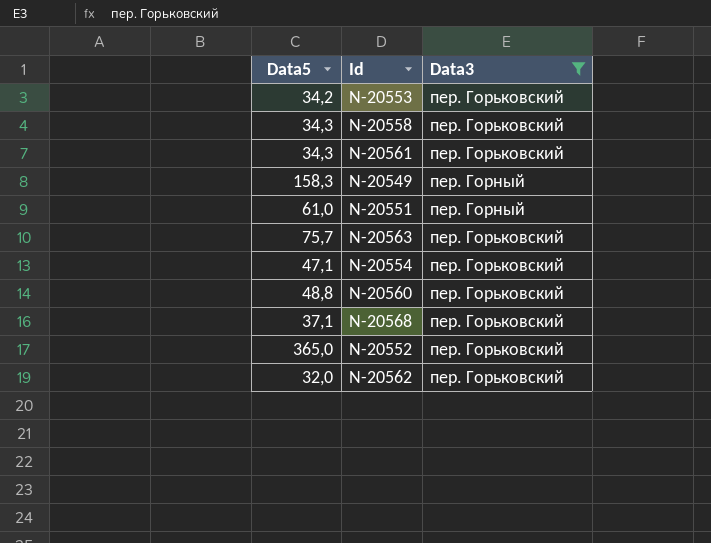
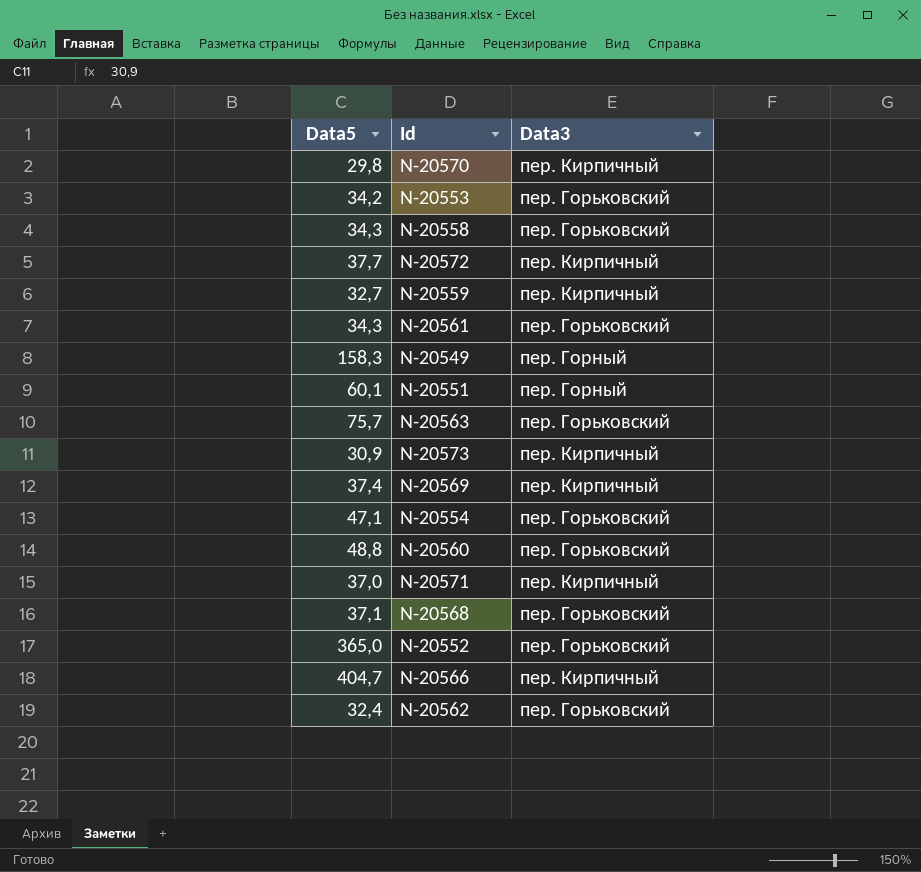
filter: Data3 != пер. Кирпичный -> none
N-20551 | Data5: 61,0 -> 60,1
N-20562 | Data5: 32,0 -> 32,4

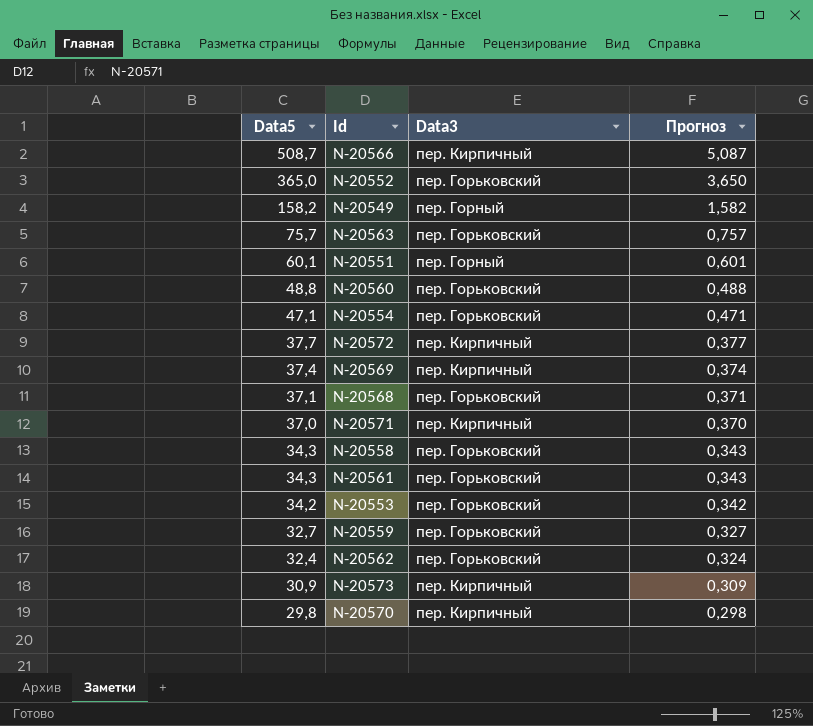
row order: none -> Data5 descending
column Прогноз | formula: none -> [Data5] * 0,01
N-20566 | Data5: 404,7 -> 508,7
N-20549 | Data5: 158,3 -> 158,2
N-20559 | Data3: пер. Кирпичный -> пер. Горьковский

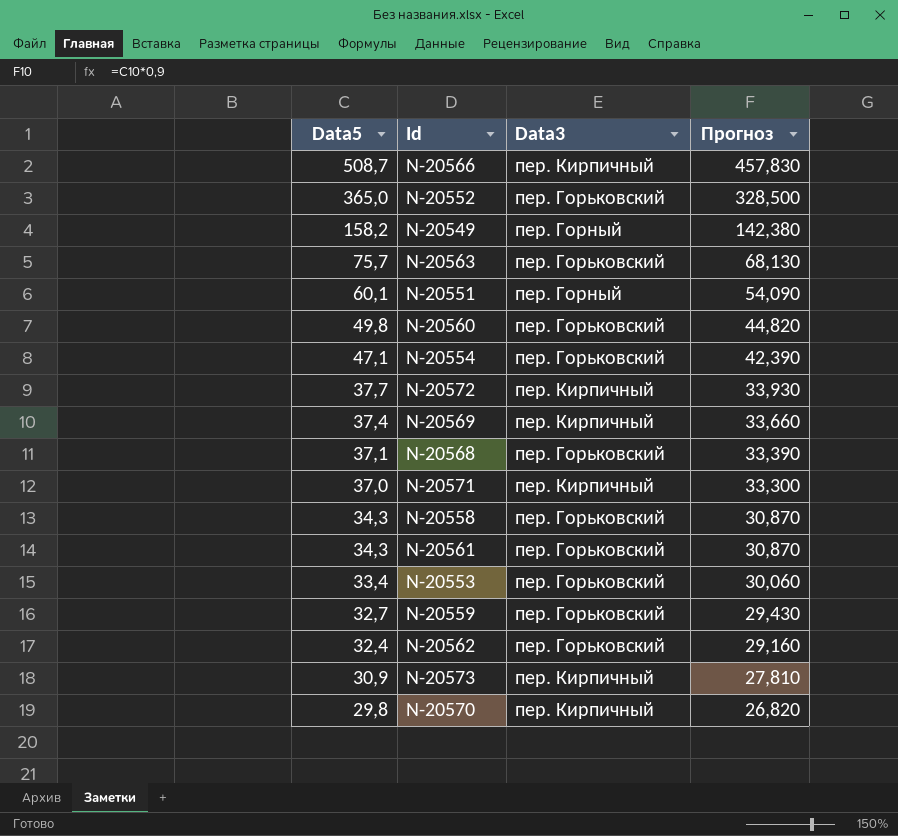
column Прогноз | formula: [Data5] * 0,01 -> [Data5] * 0,9
N-20560 | Data5: 48,8 -> 49,8
N-20553 | Data5: 34,2 -> 33,4

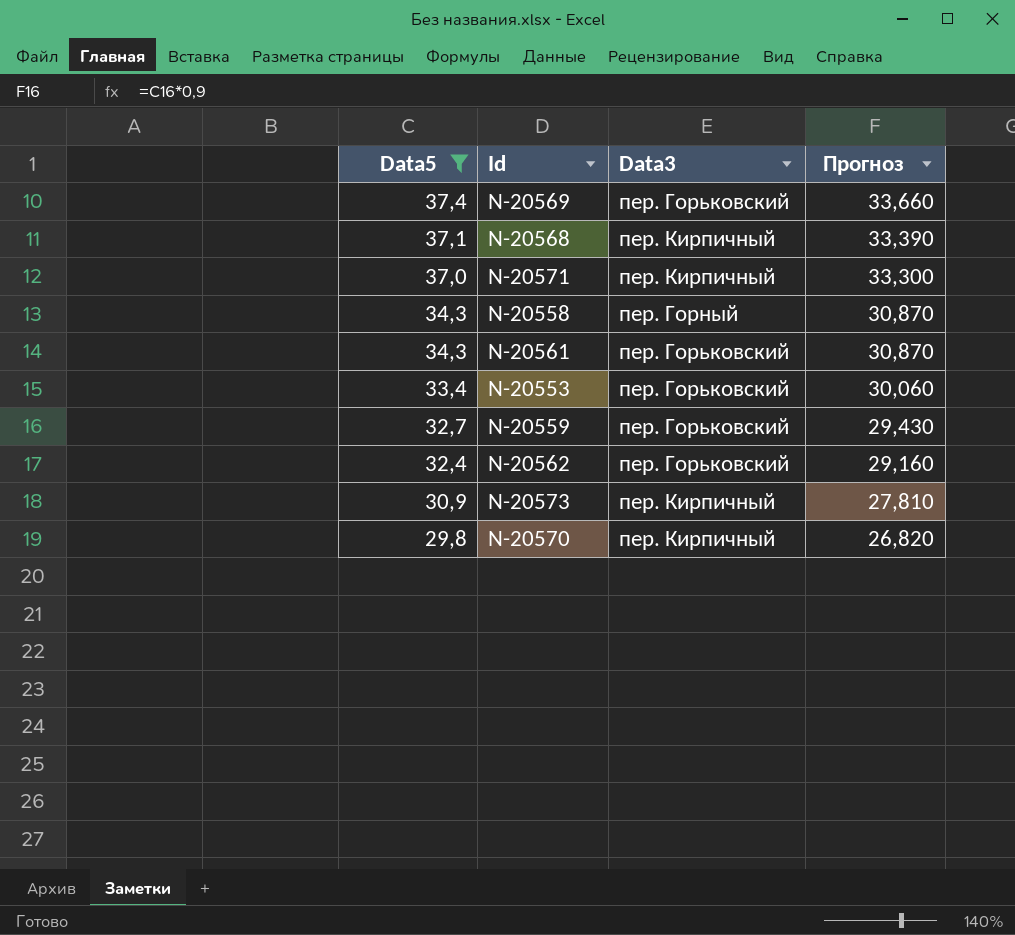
filter: none -> Data5 <= 37,4
N-20569 | Data3: пер. Кирпичный -> пер. Горьковский
N-20568 | Data3: пер. Горьковский -> пер. Кирпичный
N-20558 | Data3: пер. Горьковский -> пер. Горный

